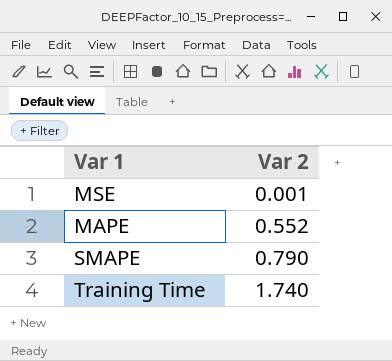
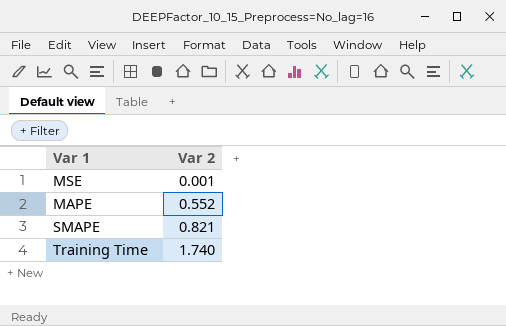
SMAPE | Var 2: 0.790 -> 0.821

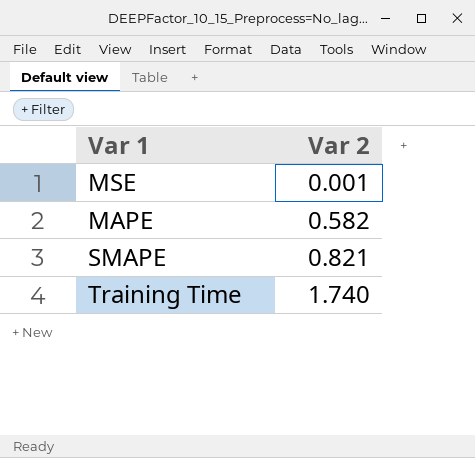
MAPE | Var 2: 0.552 -> 0.582

